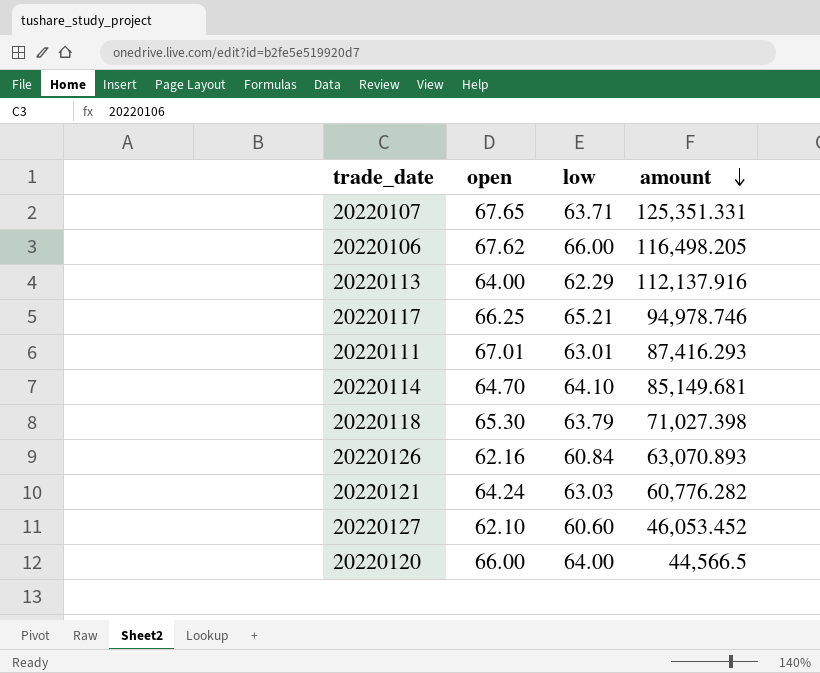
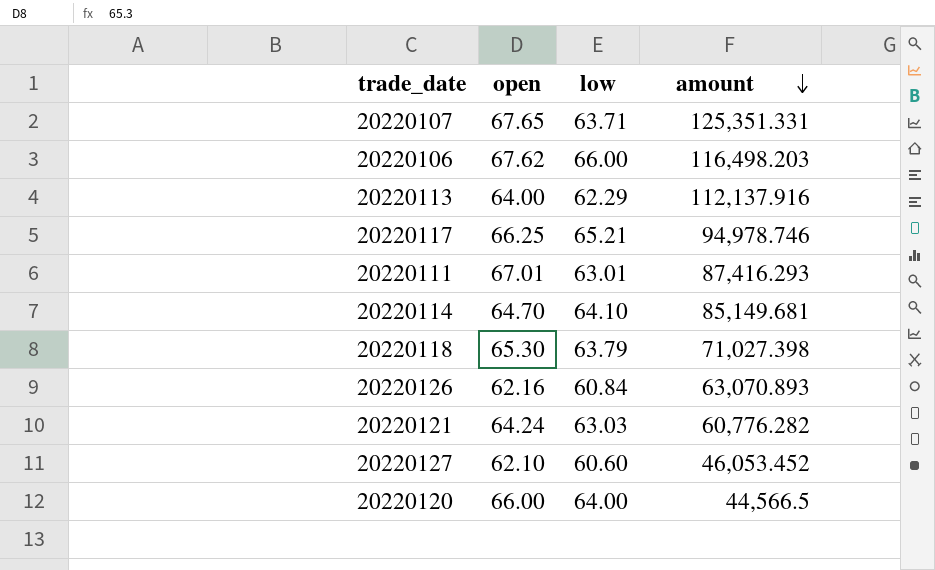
20220106 | amount: 116,498.205 -> 116,498.203

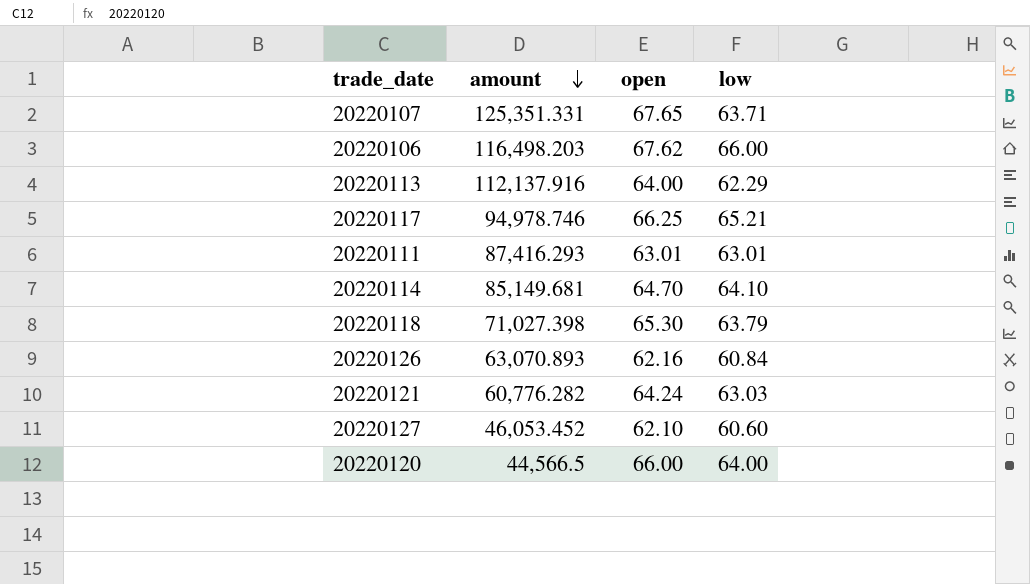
column amount | position: 4 -> 2
20220111 | open: 67.01 -> 63.01

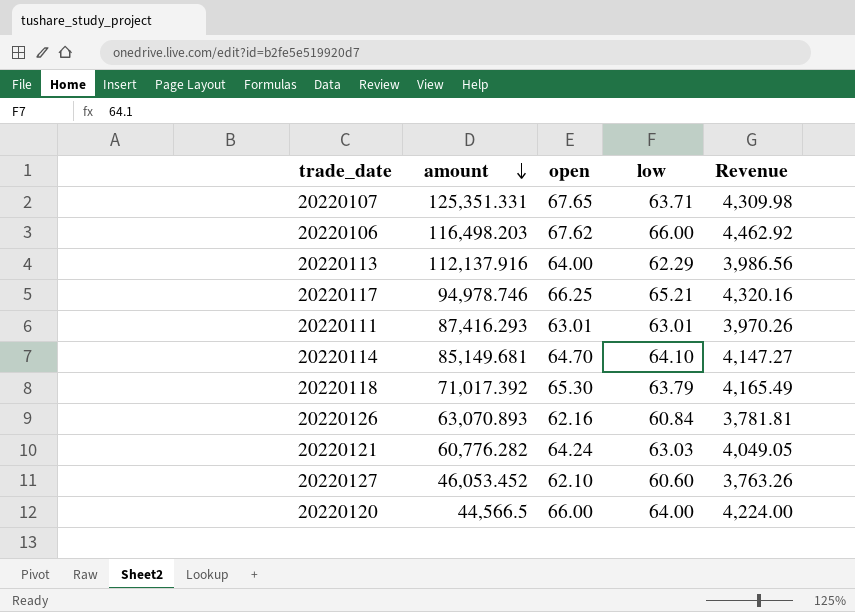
column Revenue | formula: none -> [open] * [low]
20220118 | amount: 71,027.398 -> 71,017.392

